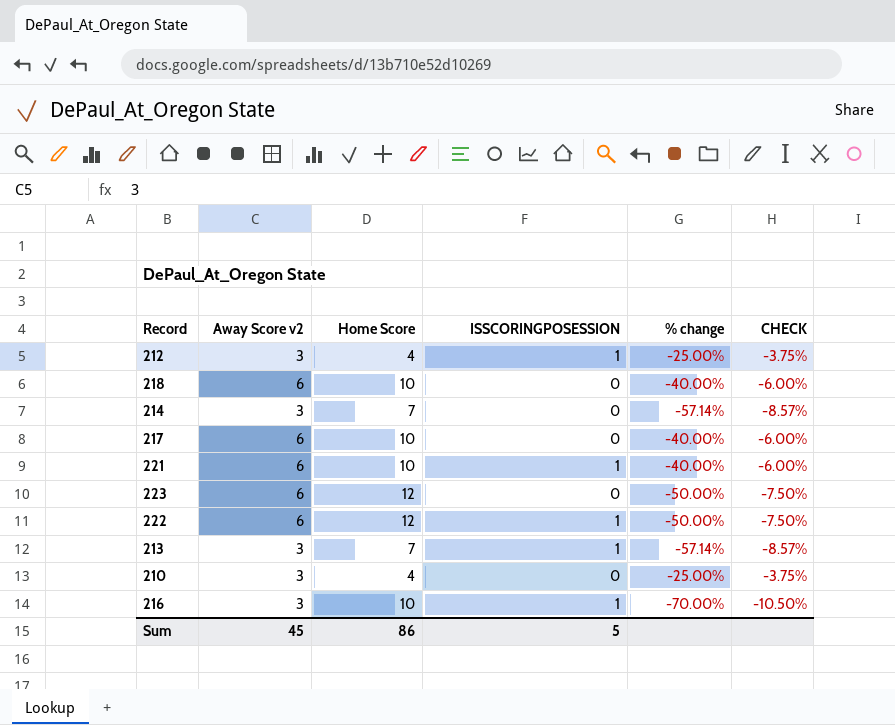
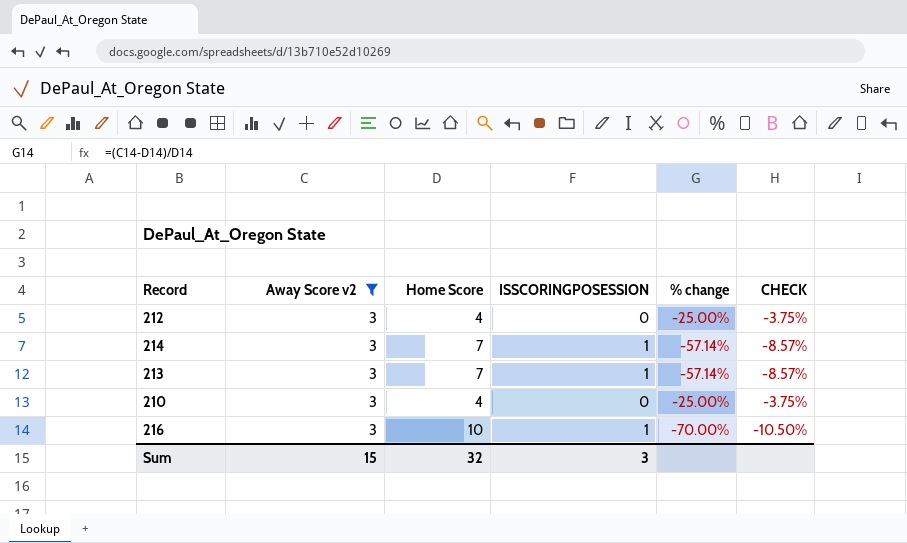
filter: none -> Away Score v2 = 3
212 | ISSCORINGPOSESSION: 1 -> 0
214 | ISSCORINGPOSESSION: 0 -> 1
Sum | Away Score v2: 45 -> 15
Sum | Home Score: 86 -> 32
Sum | ISSCORINGPOSESSION: 5 -> 3

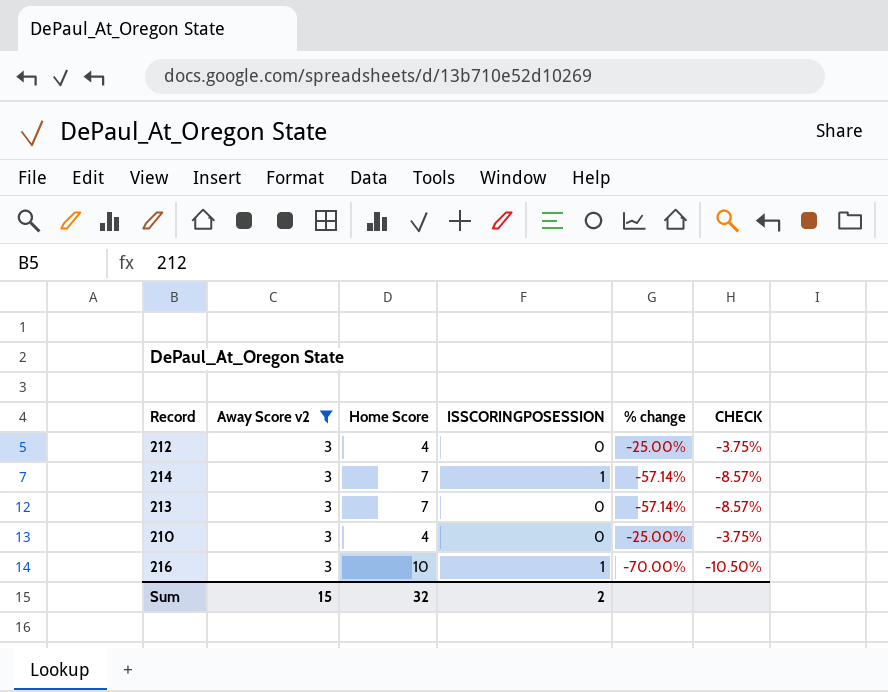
213 | ISSCORINGPOSESSION: 1 -> 0
Sum | ISSCORINGPOSESSION: 3 -> 2

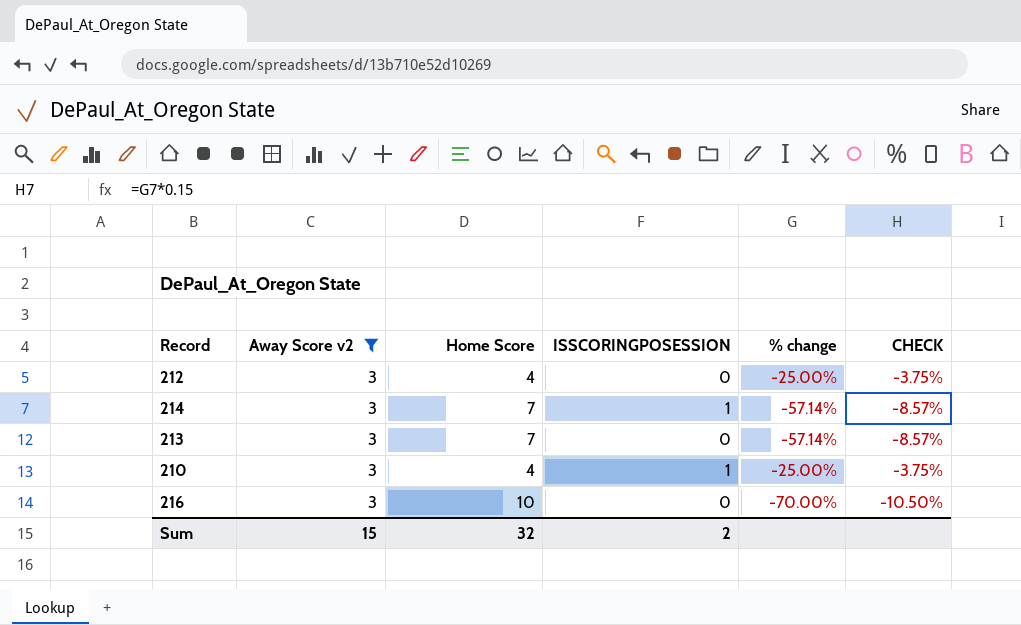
210 | ISSCORINGPOSESSION: 0 -> 1
216 | ISSCORINGPOSESSION: 1 -> 0

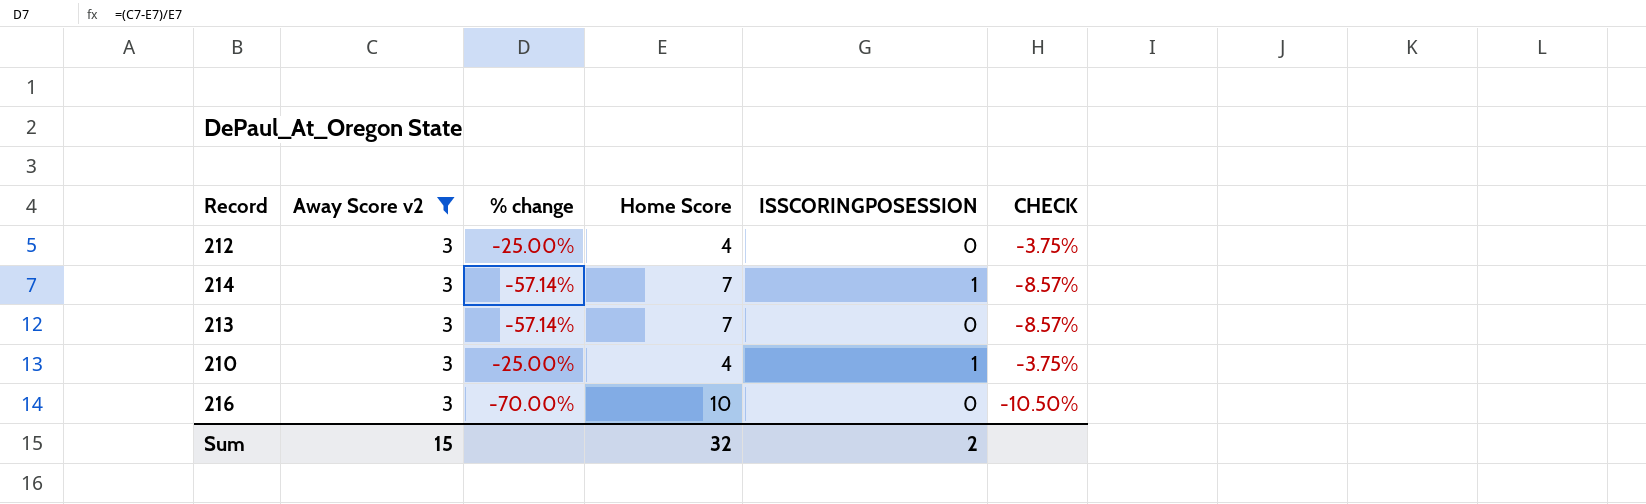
column % change | position: 5 -> 3

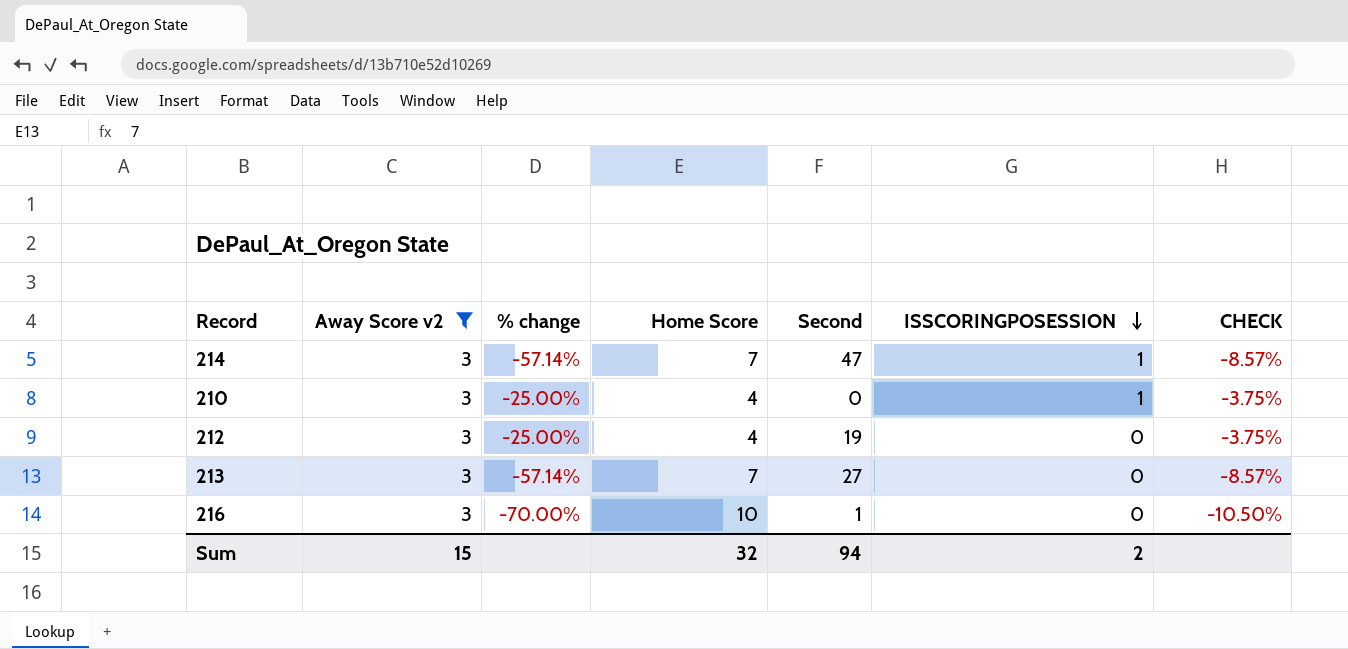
row order: none -> ISSCORINGPOSESSION descending
column Second | position: none -> 5

